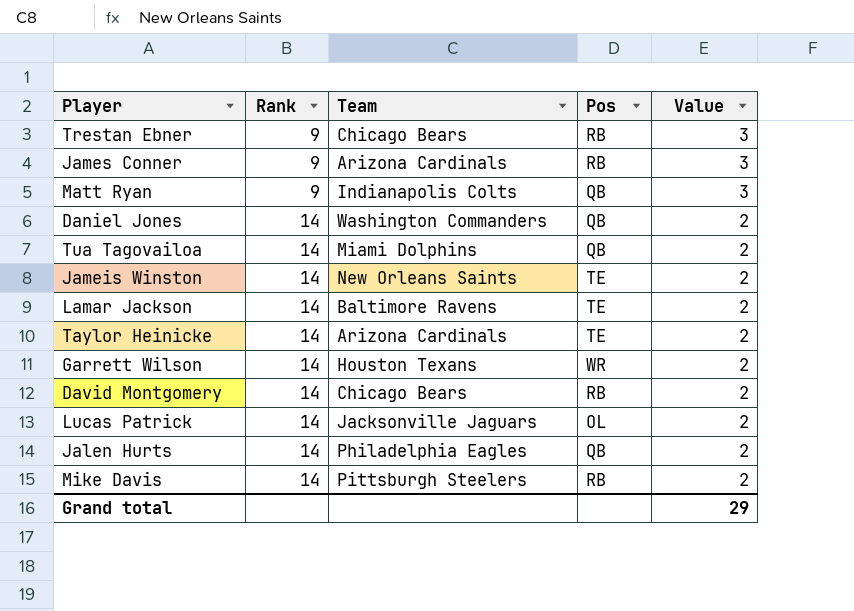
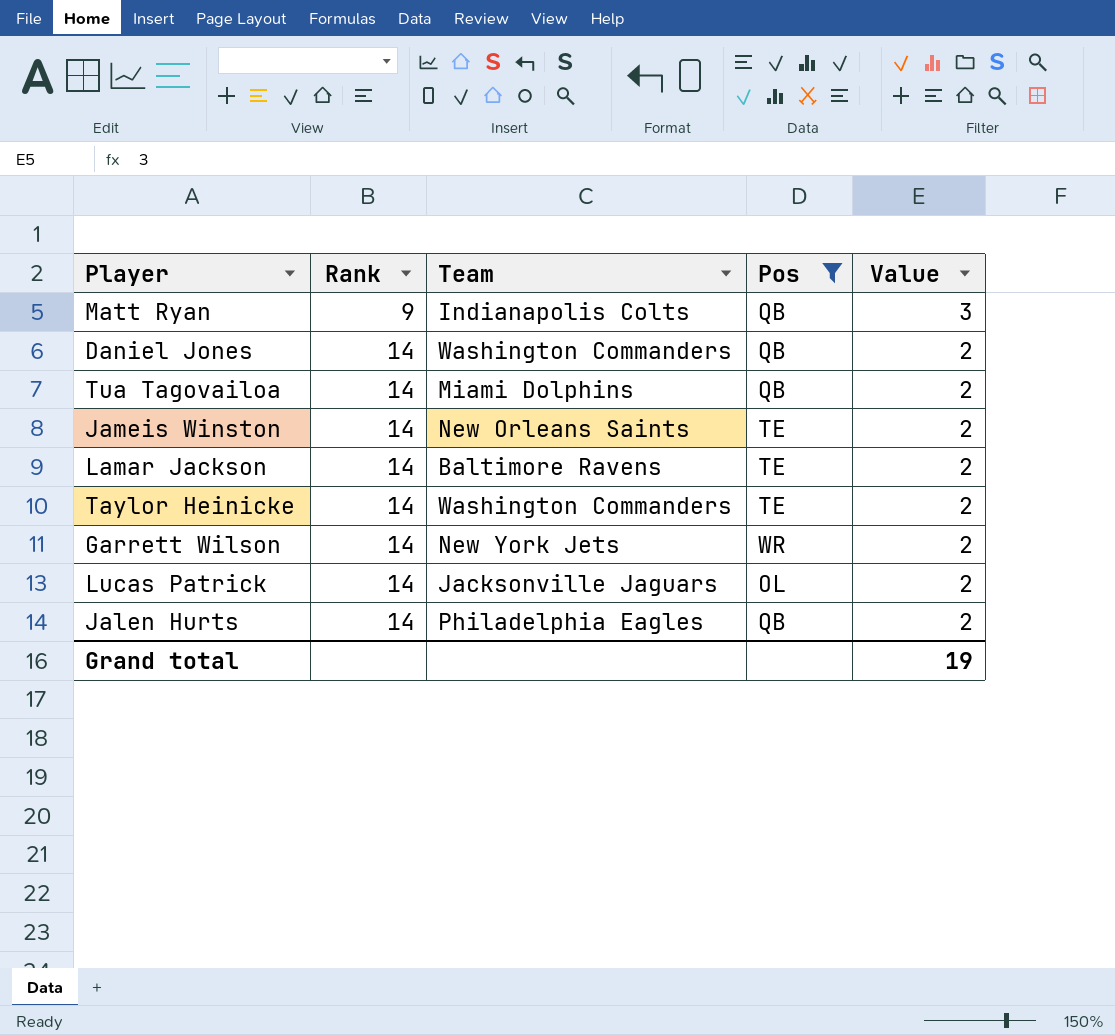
filter: none -> Pos != RB
Taylor Heinicke | Team: Arizona Cardinals -> Washington Commanders
Garrett Wilson | Team: Houston Texans -> New York Jets
Grand total | Value: 29 -> 19

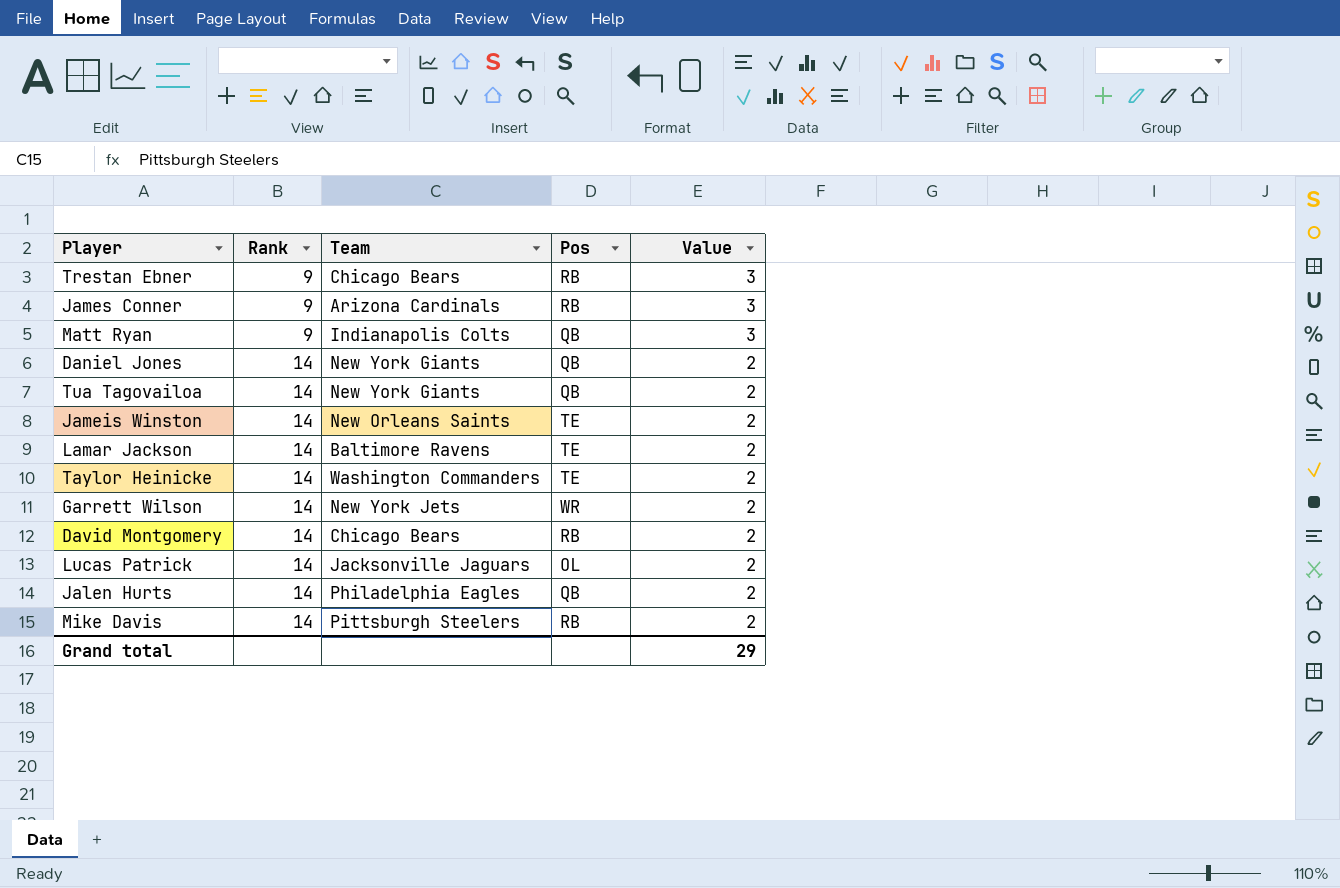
filter: Pos != RB -> none
Daniel Jones | Team: Washington Commanders -> New York Giants
Tua Tagovailoa | Team: Miami Dolphins -> New York Giants
Grand total | Value: 19 -> 29

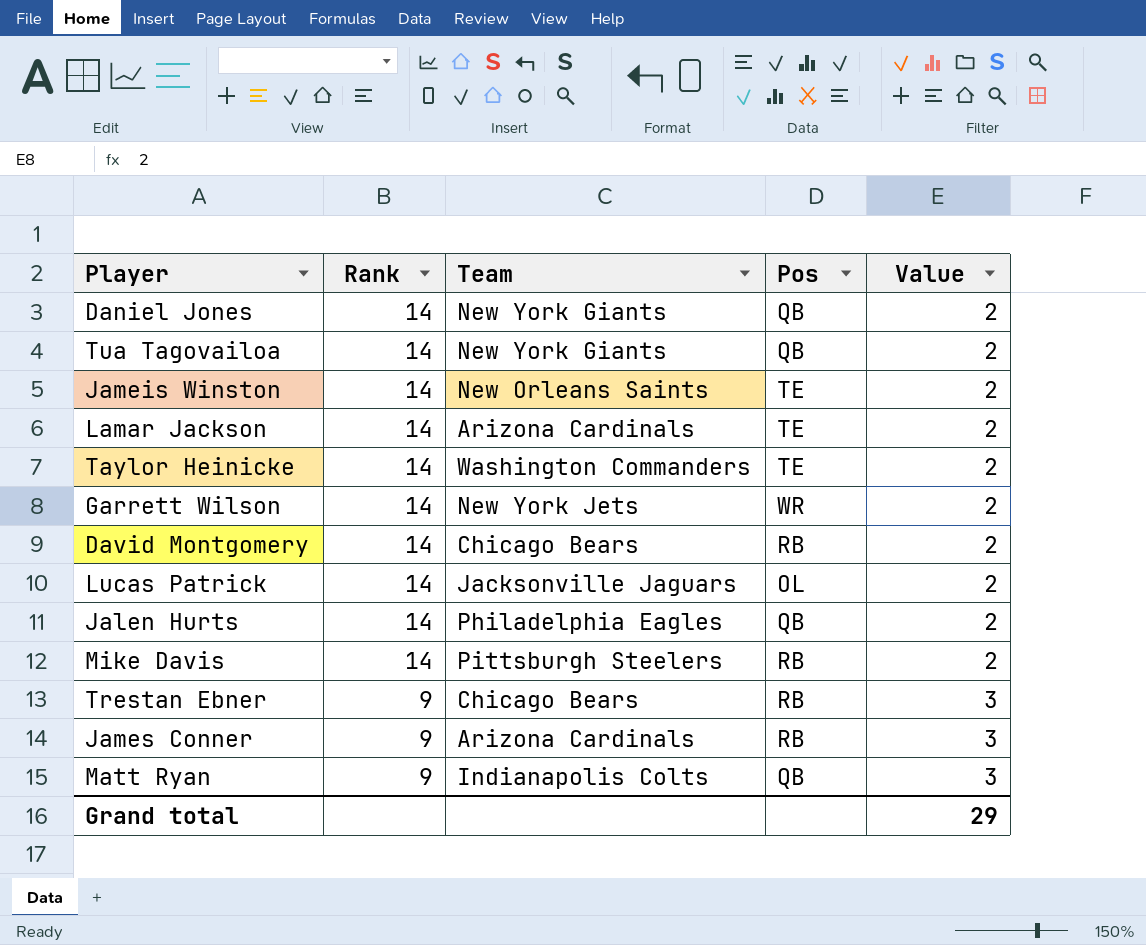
row order: Rank ascending -> Rank descending
Lamar Jackson | Team: Baltimore Ravens -> Arizona Cardinals

